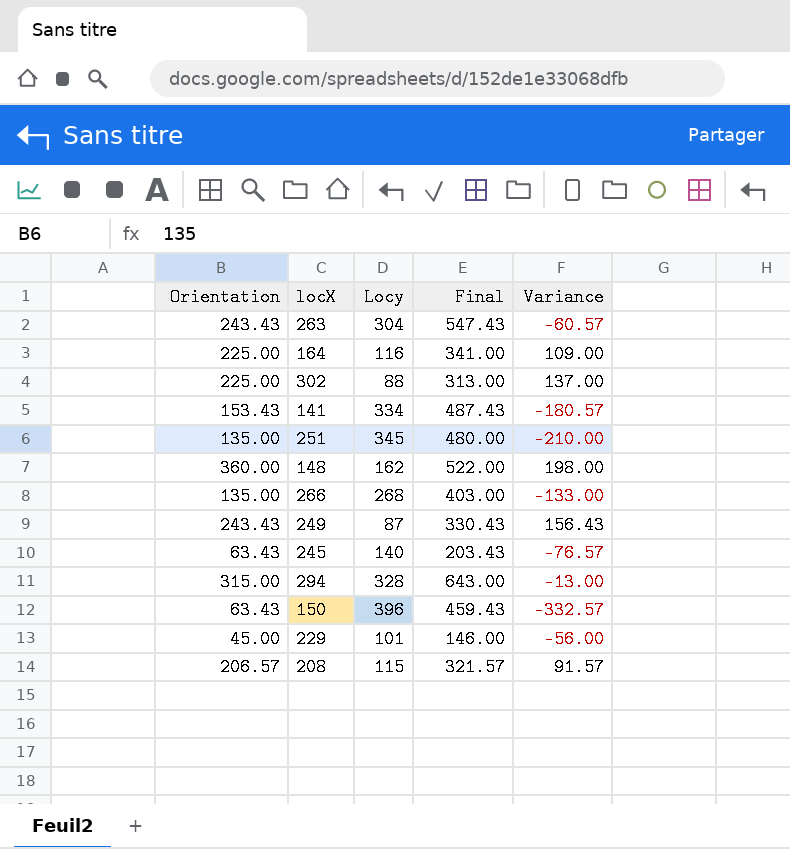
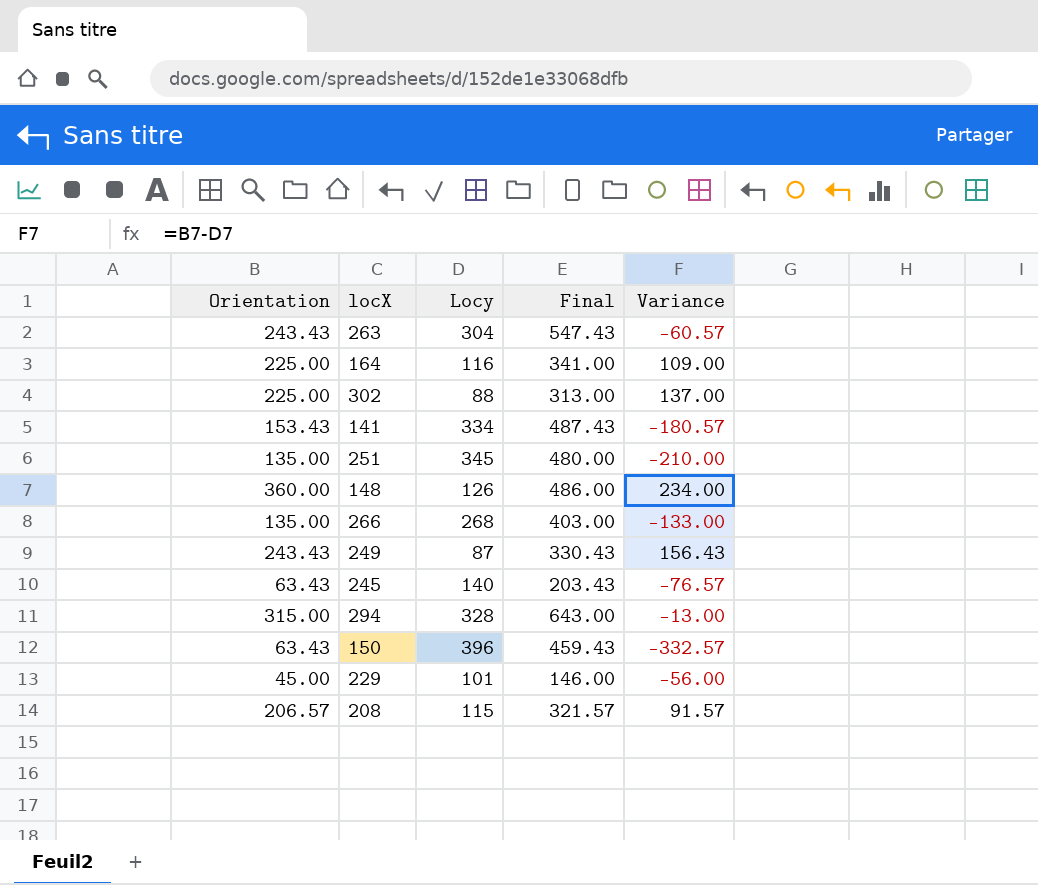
148 | Locy: 162 -> 126
148 | Final: 522.00 -> 486.00
148 | Variance: 198.00 -> 234.00

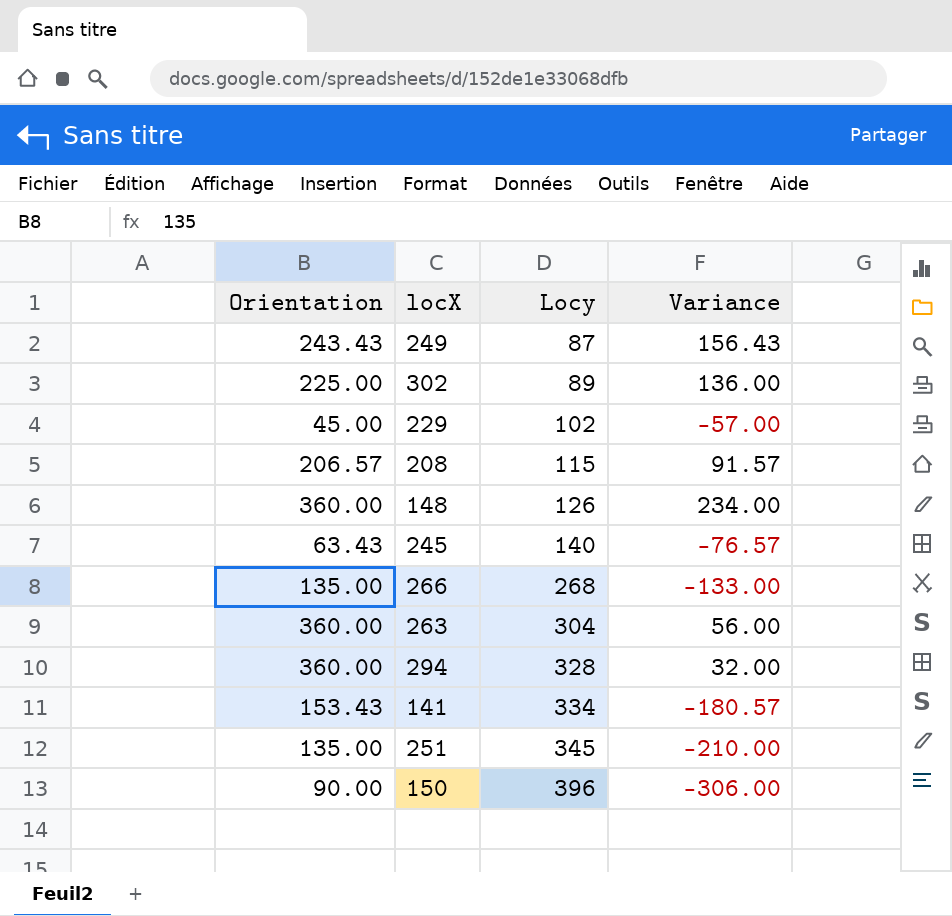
row order: none -> Locy ascending
column Final | formula: [Orientation] + [Locy] -> none
row 164: 225.00 | 116 | 341.00 | 109.00 -> none
302 | Locy: 88 -> 89
302 | Variance: 137.00 -> 136.00
229 | Locy: 101 -> 102
229 | Variance: -56.00 -> -57.00
263 | Orientation: 243.43 -> 360.00
263 | Variance: -60.57 -> 56.00
294 | Orientation: 315.00 -> 360.00
294 | Variance: -13.00 -> 32.00
150 | Orientation: 63.43 -> 90.00
150 | Variance: -332.57 -> -306.00

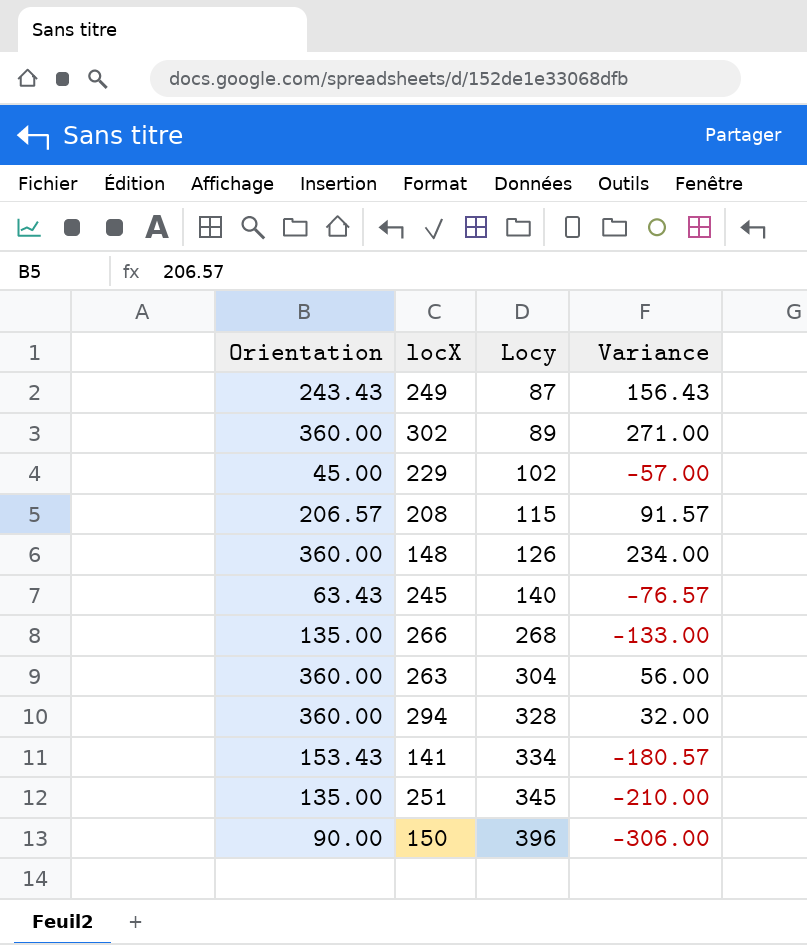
302 | Orientation: 225.00 -> 360.00
302 | Variance: 136.00 -> 271.00

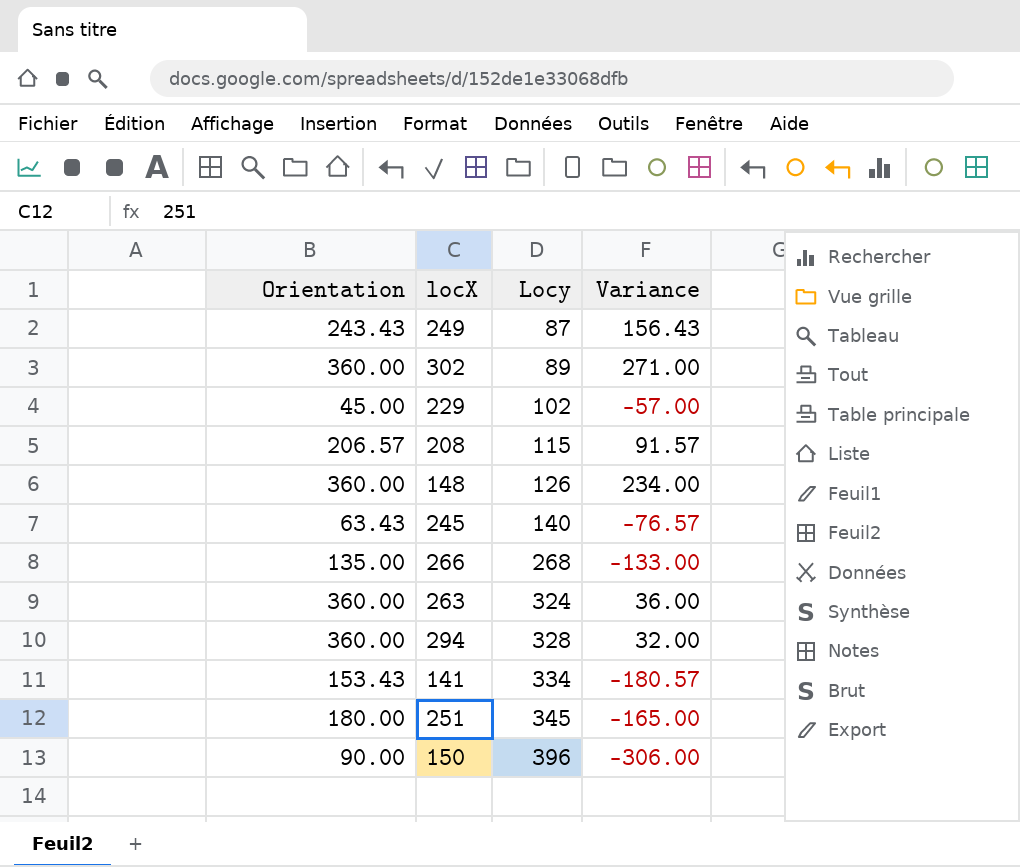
263 | Locy: 304 -> 324
263 | Variance: 56.00 -> 36.00
251 | Orientation: 135.00 -> 180.00
251 | Variance: -210.00 -> -165.00

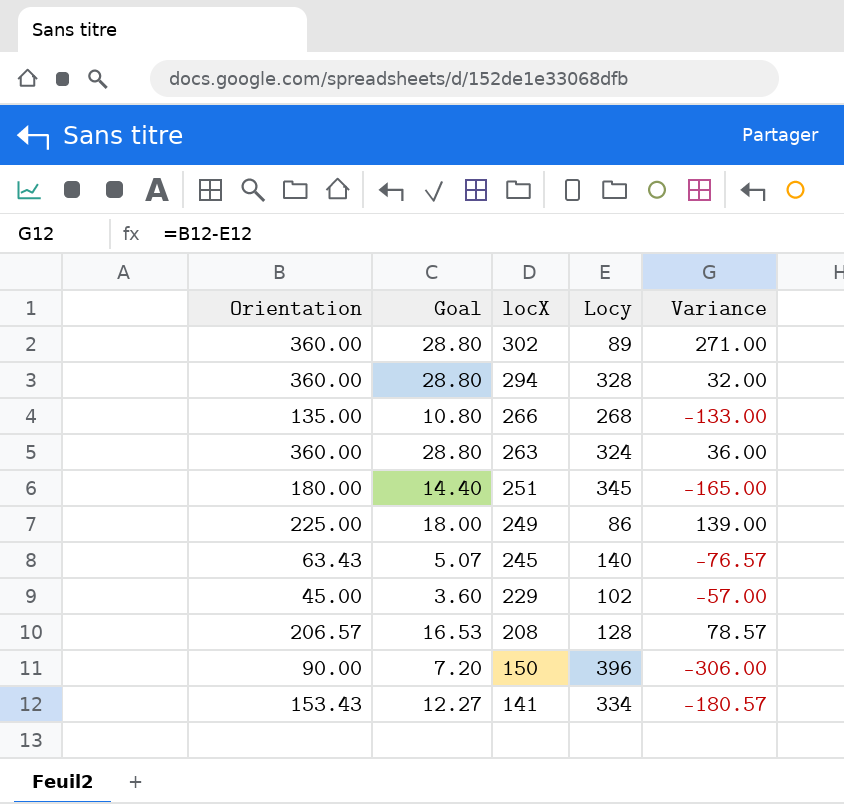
row order: Locy ascending -> locX descending
column Goal | formula: none -> [Orientation] * 0.08
row 148: 360.00 | 126 | 234.00 -> none
249 | Orientation: 243.43 -> 225.00
249 | Locy: 87 -> 86
249 | Variance: 156.43 -> 139.00
208 | Locy: 115 -> 128
208 | Variance: 91.57 -> 78.57

